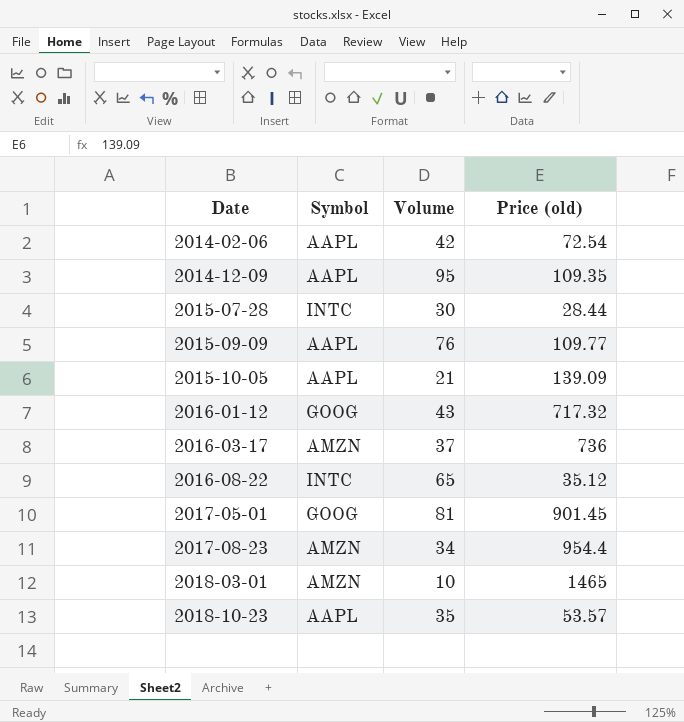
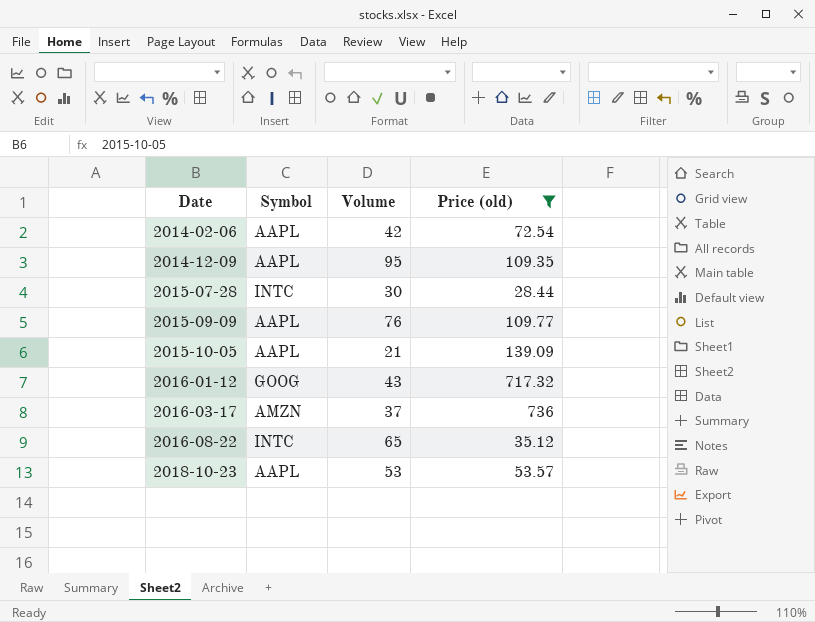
filter: none -> Price (old) <= 736
2018-10-23 | Volume: 35 -> 53

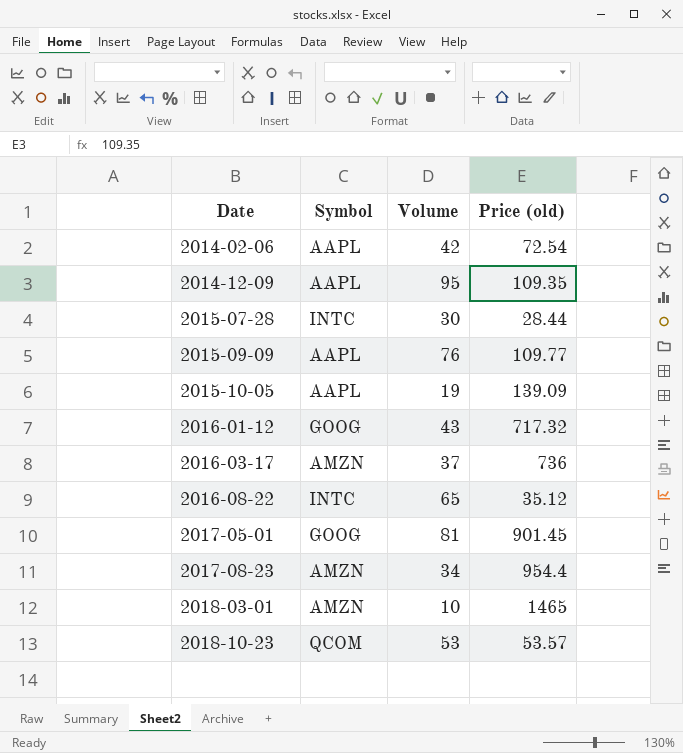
filter: Price (old) <= 736 -> none
2015-10-05 | Volume: 21 -> 19
2018-10-23 | Symbol: AAPL -> QCOM

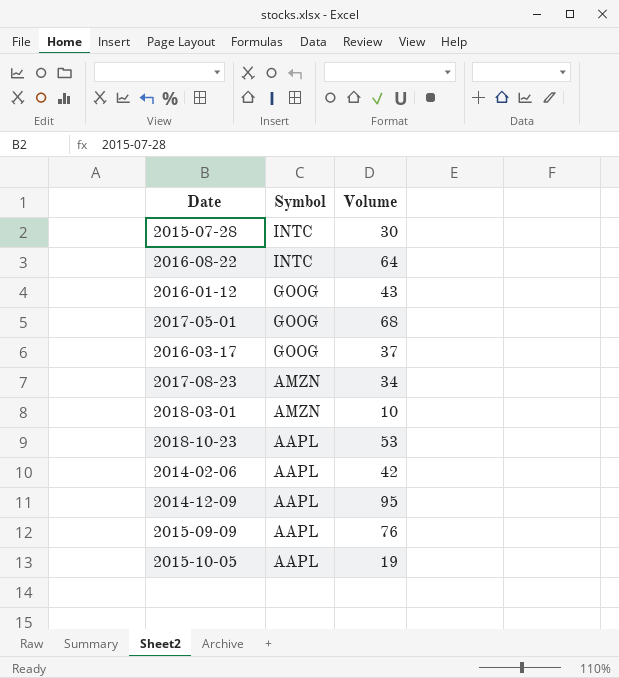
row order: Date ascending -> Symbol descending
column Price (old) | position: 4 -> none
2016-08-22 | Volume: 65 -> 64
2017-05-01 | Volume: 81 -> 68
2016-03-17 | Symbol: AMZN -> GOOG
2018-10-23 | Symbol: QCOM -> AAPL

